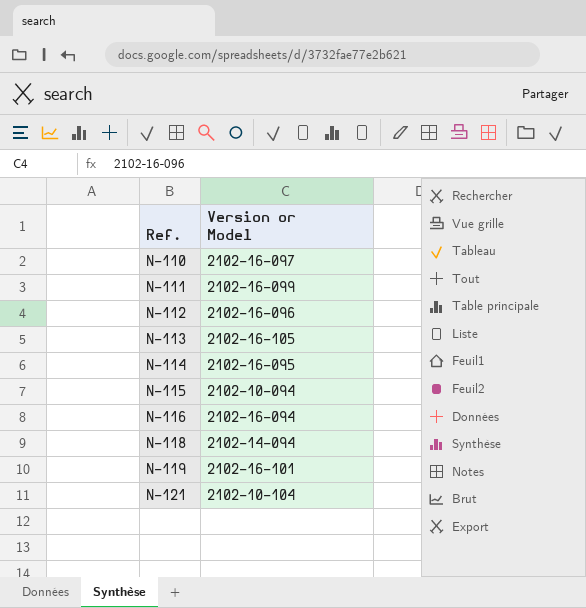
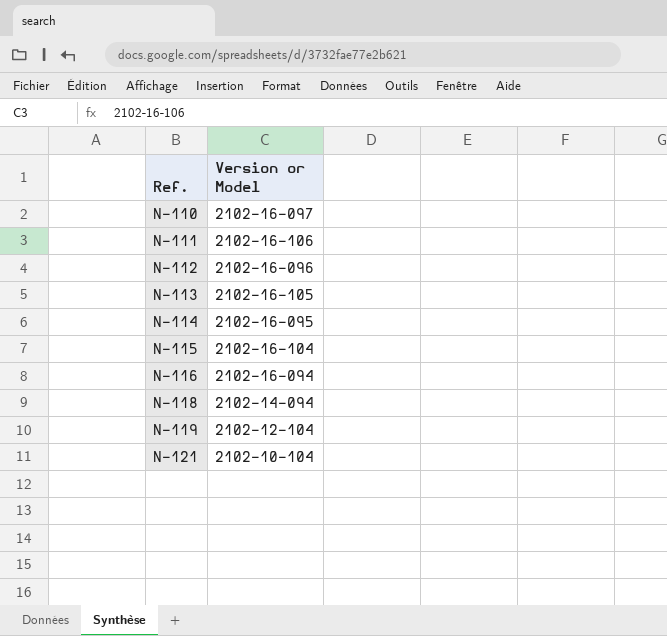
N-111 | Version or Model: 2102-16-099 -> 2102-16-106
N-115 | Version or Model: 2102-10-094 -> 2102-16-104
N-119 | Version or Model: 2102-16-101 -> 2102-12-104

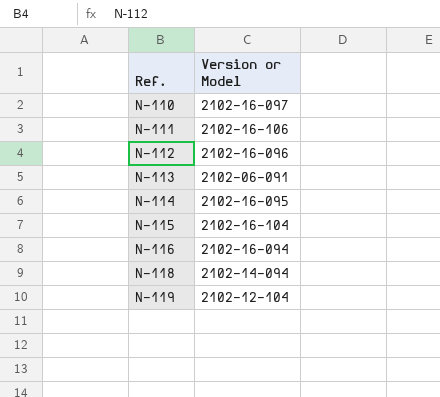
row N-121: 2102-10-104 -> none
N-113 | Version or Model: 2102-16-105 -> 2102-06-091

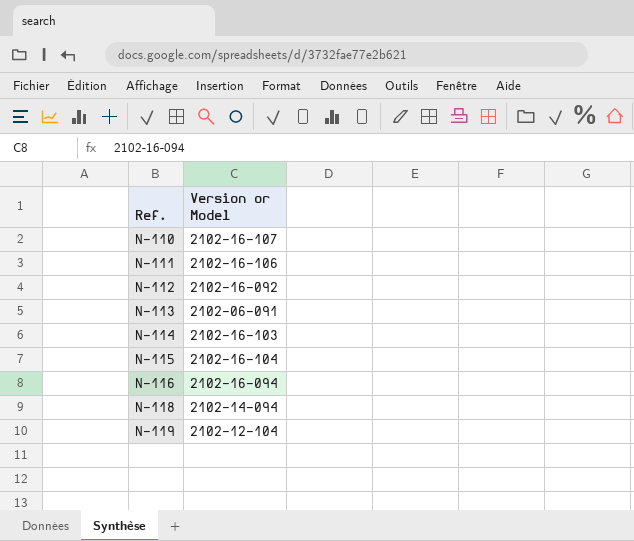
N-110 | Version or Model: 2102-16-097 -> 2102-16-107
N-112 | Version or Model: 2102-16-096 -> 2102-16-092
N-114 | Version or Model: 2102-16-095 -> 2102-16-103

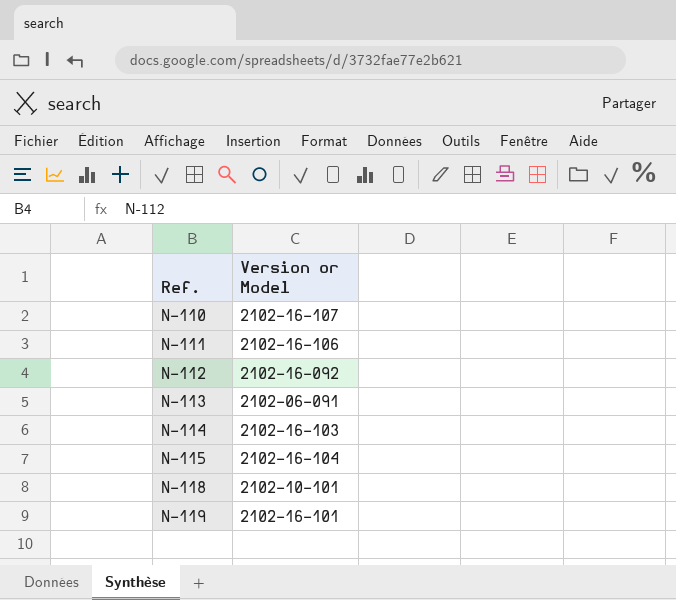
row N-116: 2102-16-094 -> none
N-118 | Version or Model: 2102-14-094 -> 2102-10-101
N-119 | Version or Model: 2102-12-104 -> 2102-16-101

